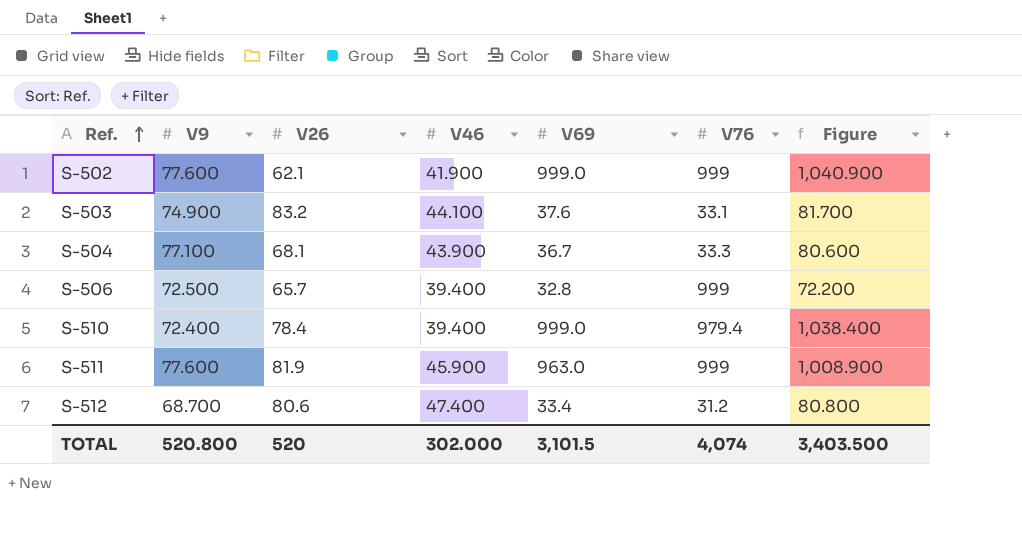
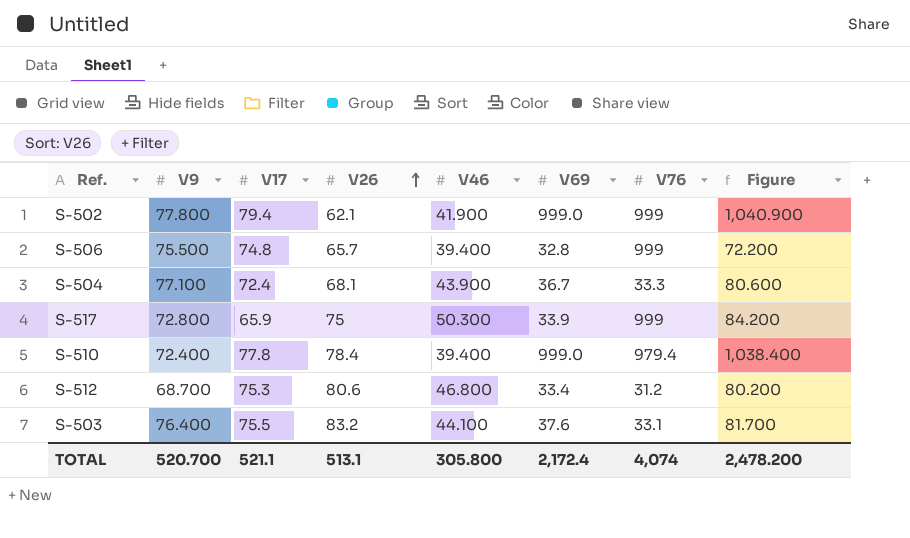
row order: Ref. ascending -> V26 ascending
column V17 | position: none -> 3
row S-511: 77.600 | 81.9 | 45.900 | 963.0 | 999 | 1,008.900 -> none
S-502 | V9: 77.600 -> 77.800
S-506 | V9: 72.500 -> 75.500
row S-517: none -> 72.800 | 65.9 | 75 | 50.300 | 33.9 | 999 | 84.200
S-512 | V46: 47.400 -> 46.800
S-512 | Figure: 80.800 -> 80.200
S-503 | V9: 74.900 -> 76.400
TOTAL | V9: 520.800 -> 520.700
TOTAL | V26: 520 -> 513.1
TOTAL | V46: 302.000 -> 305.800
TOTAL | V69: 3,101.5 -> 2,172.4
TOTAL | Figure: 3,403.500 -> 2,478.200

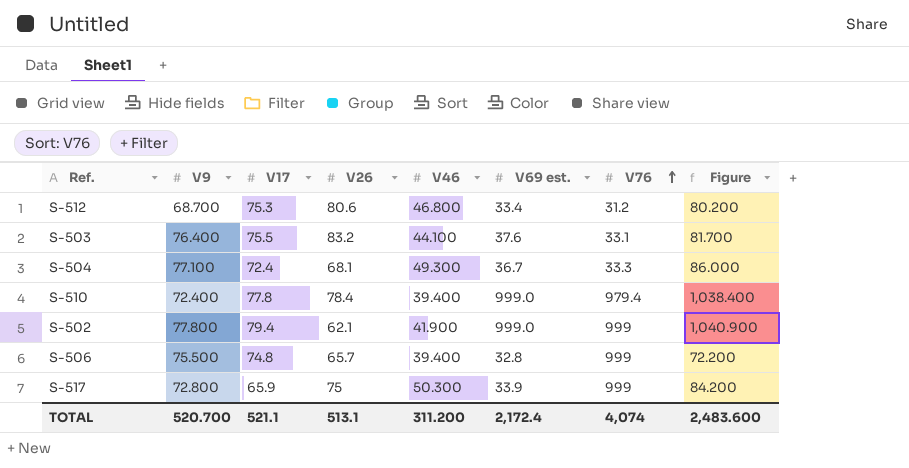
row order: V26 ascending -> V76 ascending
column name: V69 -> V69 est.
S-504 | V46: 43.900 -> 49.300
S-504 | Figure: 80.600 -> 86.000
TOTAL | V46: 305.800 -> 311.200
TOTAL | Figure: 2,478.200 -> 2,483.600

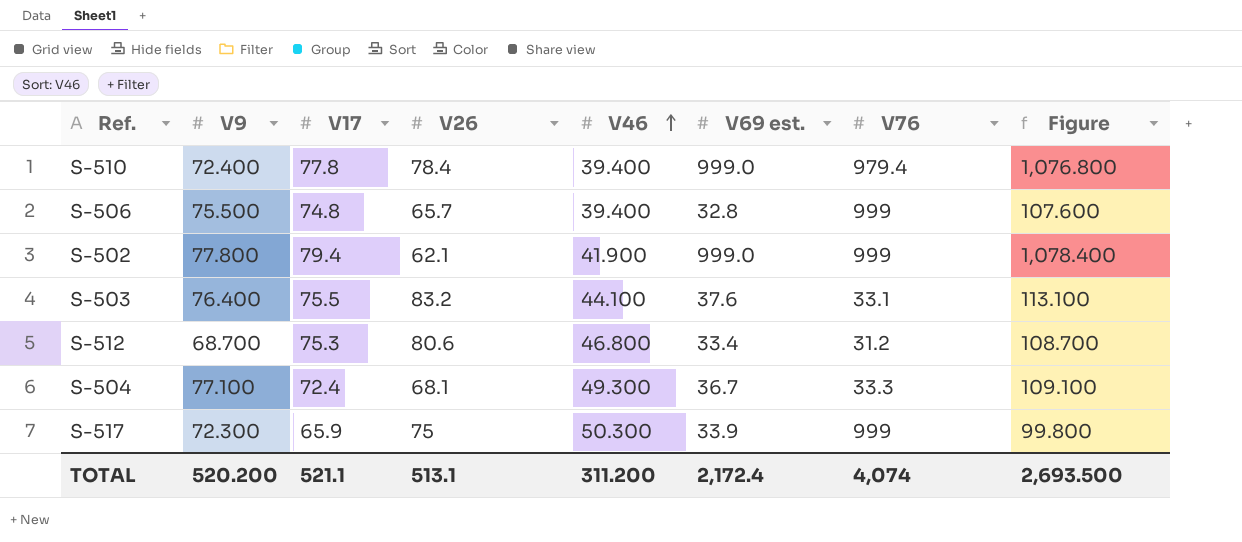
row order: V76 ascending -> V46 ascending
column Figure | formula: [V46] + [V69 est.] -> [V17] + [V69 est.]
S-517 | V9: 72.800 -> 72.300
TOTAL | V9: 520.700 -> 520.200
TOTAL | Figure: 2,483.600 -> 2,693.500

